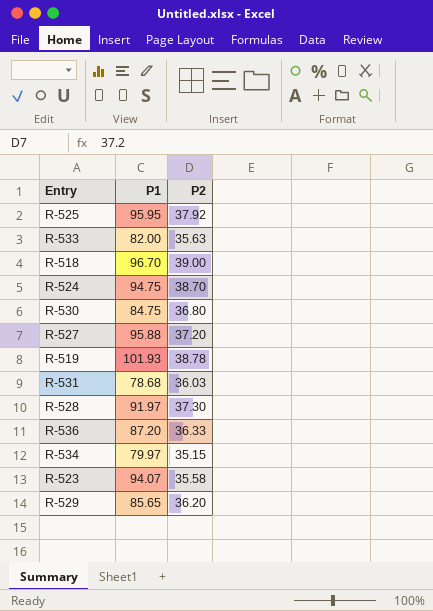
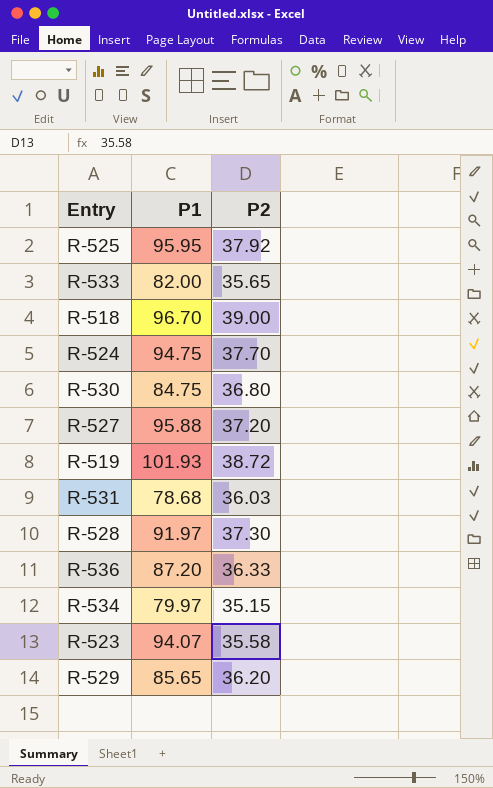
R-533 | P2: 35.63 -> 35.65
R-524 | P2: 38.70 -> 37.70
R-519 | P2: 38.78 -> 38.72

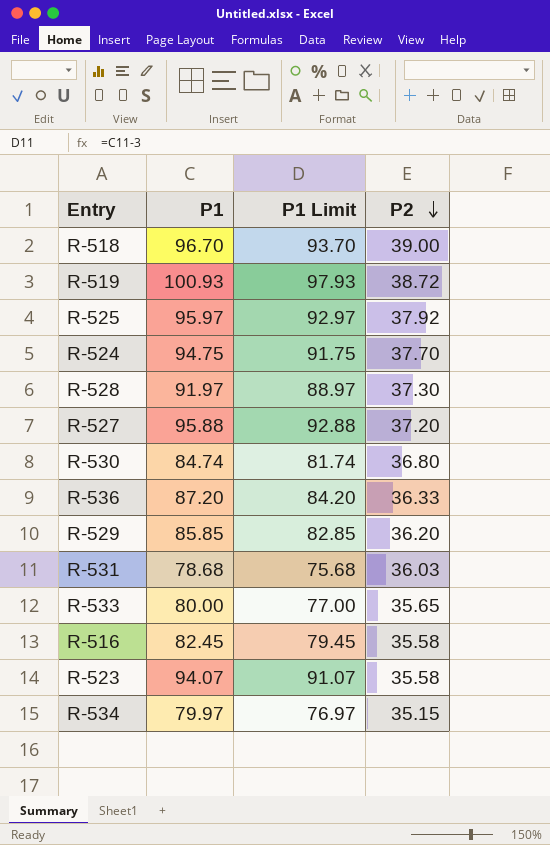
row order: none -> P2 descending
column P1 Limit | formula: none -> [P1] - 3
R-519 | P1: 101.93 -> 100.93
R-525 | P1: 95.95 -> 95.97
R-530 | P1: 84.75 -> 84.74
R-529 | P1: 85.65 -> 85.85
R-533 | P1: 82.00 -> 80.00
row R-516: none -> 82.45 | 79.45 | 35.58

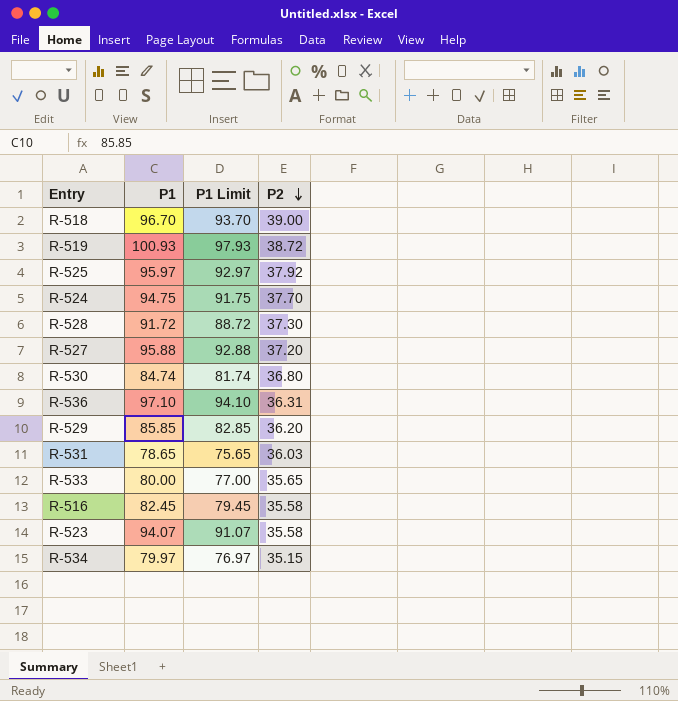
R-528 | P1: 91.97 -> 91.72
R-528 | P1 Limit: 88.97 -> 88.72
R-536 | P1: 87.20 -> 97.10
R-536 | P1 Limit: 84.20 -> 94.10
R-536 | P2: 36.33 -> 36.31
R-531 | P1: 78.68 -> 78.65
R-531 | P1 Limit: 75.68 -> 75.65

